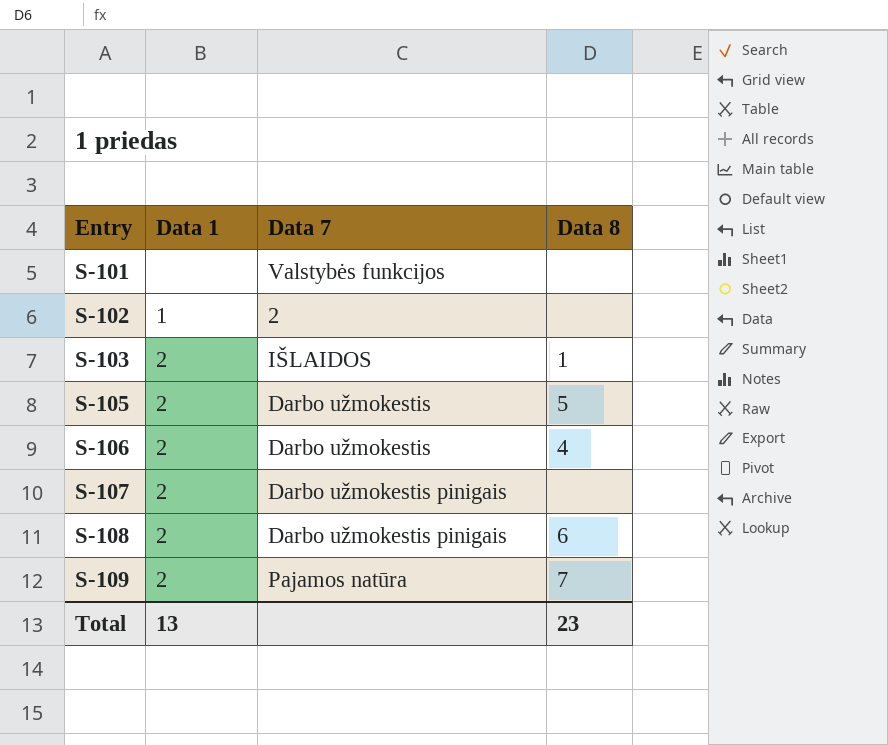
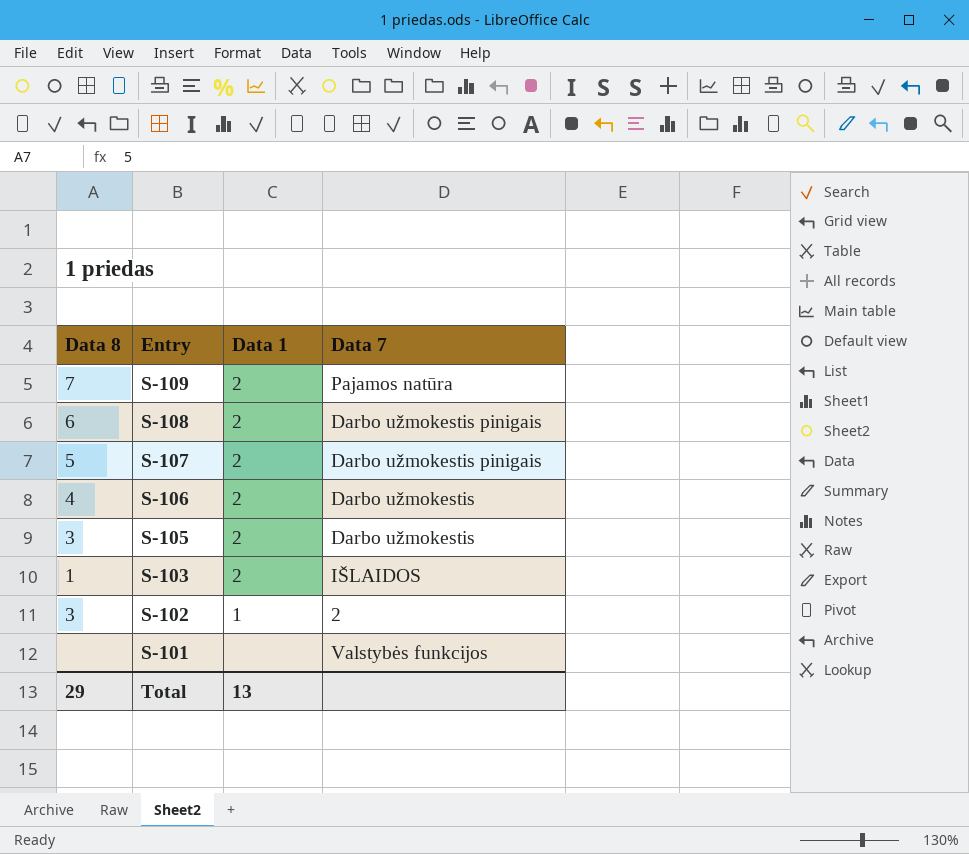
row order: Entry ascending -> Entry descending
column Data 8 | position: 4 -> 1
S-107 | Data 8: none -> 5
S-105 | Data 8: 5 -> 3
S-102 | Data 8: none -> 3
Total | Data 8: 23 -> 29

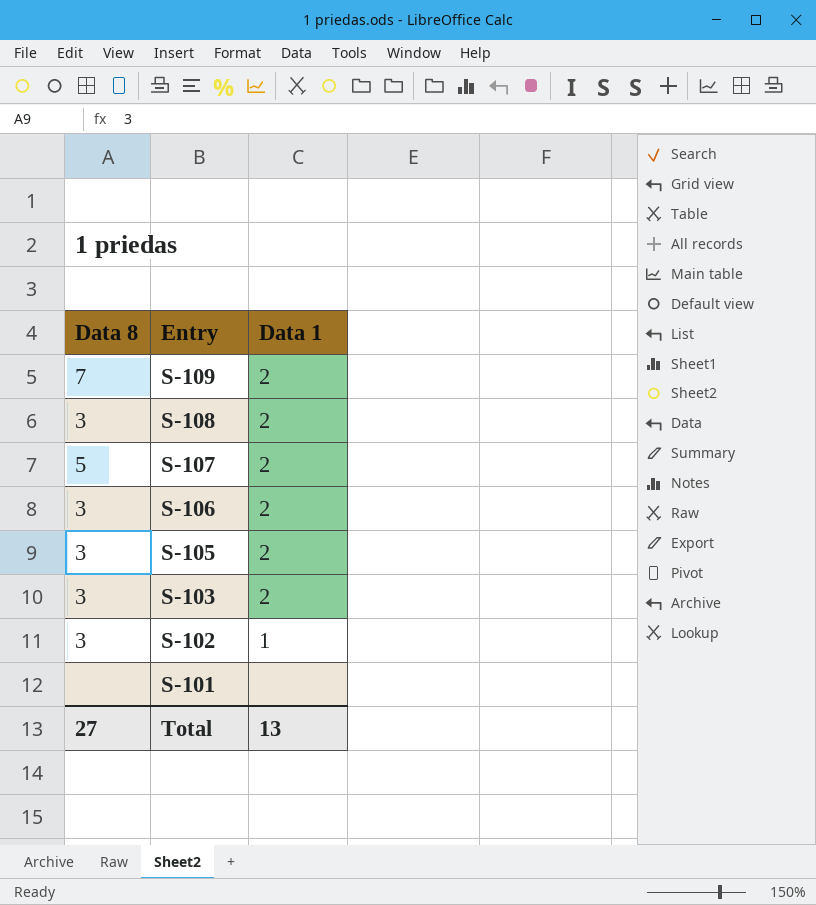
column Data 7 | position: 4 -> none
S-108 | Data 8: 6 -> 3
S-106 | Data 8: 4 -> 3
S-103 | Data 8: 1 -> 3
Total | Data 8: 29 -> 27

